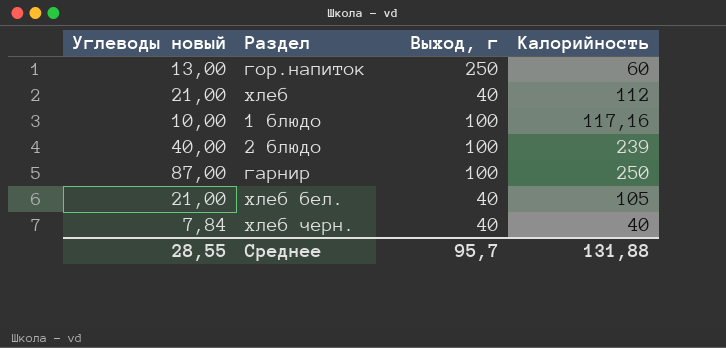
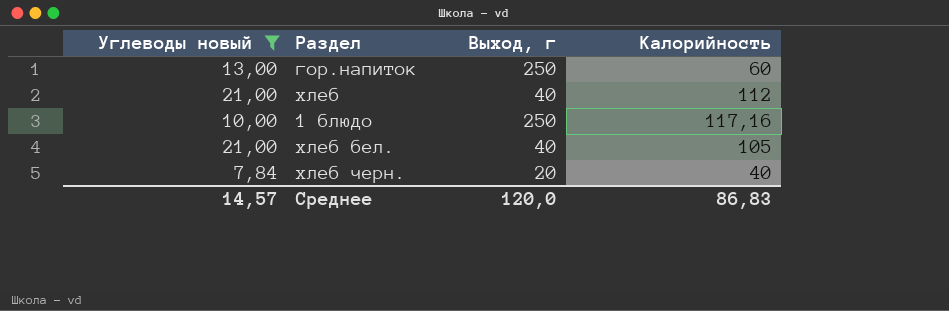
filter: none -> Углеводы новый <= 21,00
1 блюдо | Выход, г: 100 -> 250
хлеб черн. | Выход, г: 40 -> 20
Среднее | Углеводы новый: 28,55 -> 14,57
Среднее | Выход, г: 95,7 -> 120,0
Среднее | Калорийность: 131,88 -> 86,83

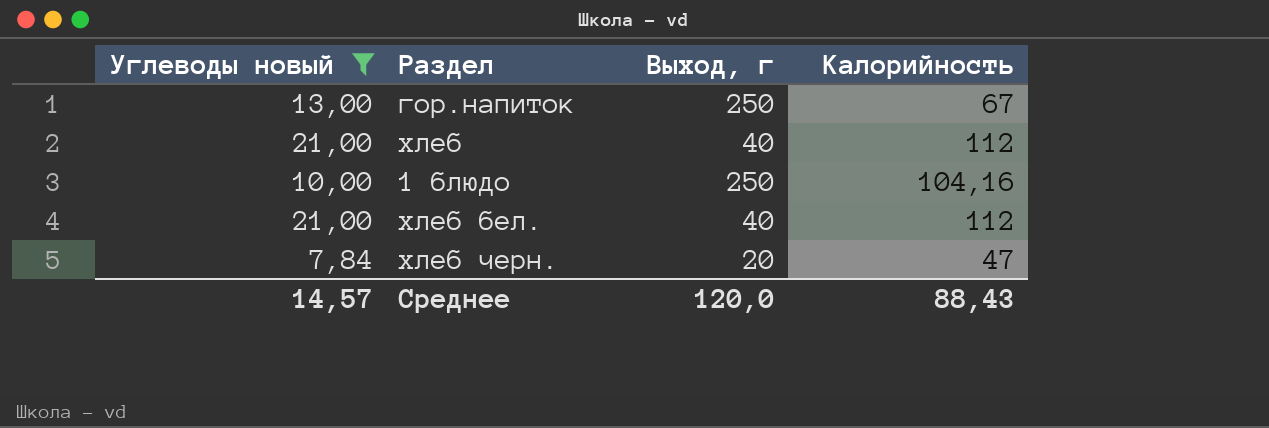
гор.напиток | Калорийность: 60 -> 67
1 блюдо | Калорийность: 117,16 -> 104,16
хлеб бел. | Калорийность: 105 -> 112
хлеб черн. | Калорийность: 40 -> 47
Среднее | Калорийность: 86,83 -> 88,43

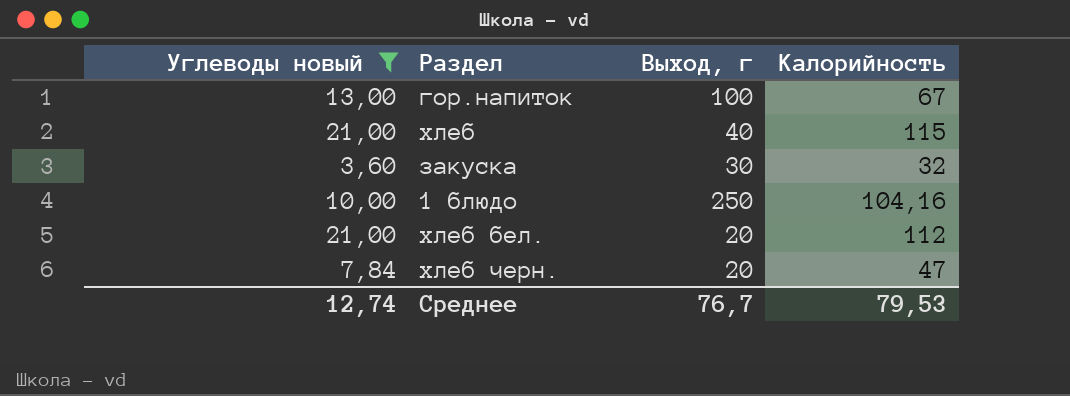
гор.напиток | Выход, г: 250 -> 100
хлеб | Калорийность: 112 -> 115
row закуска: none -> 3,60 | 30 | 32
хлеб бел. | Выход, г: 40 -> 20
Среднее | Углеводы новый: 14,57 -> 12,74
Среднее | Выход, г: 120,0 -> 76,7
Среднее | Калорийность: 88,43 -> 79,53

